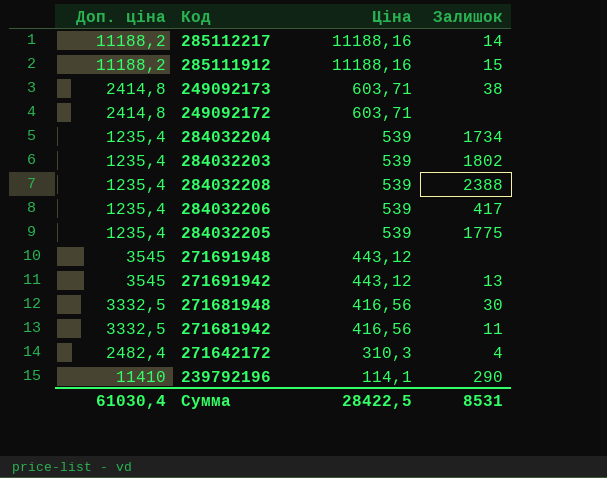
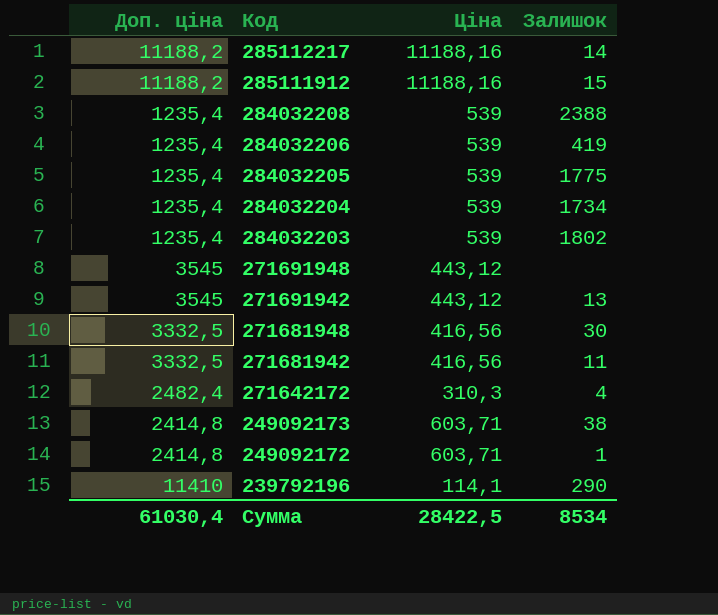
row order: Ціна descending -> Код descending
284032206 | Залишок: 417 -> 419
249092172 | Залишок: none -> 1
Сумма | Залишок: 8531 -> 8534

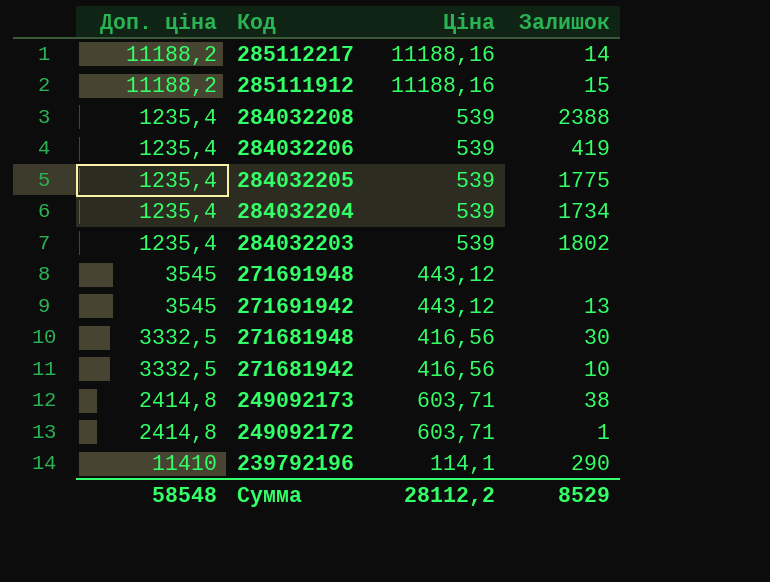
row 271642172: 2482,4 | 310,3 | 4 -> none
271681942 | Залишок: 11 -> 10
Сумма | Доп. ціна: 61030,4 -> 58548
Сумма | Ціна: 28422,5 -> 28112,2
Сумма | Залишок: 8534 -> 8529

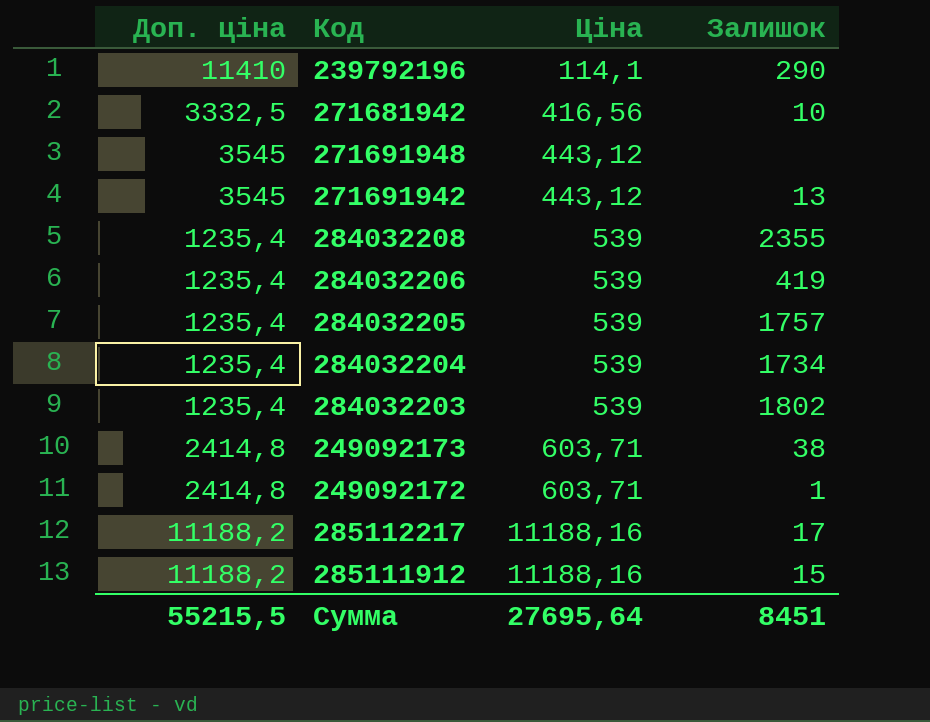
row order: Код descending -> Ціна ascending
row 271681948: 3332,5 | 416,56 | 30 -> none
284032208 | Залишок: 2388 -> 2355
284032205 | Залишок: 1775 -> 1757
285112217 | Залишок: 14 -> 17
Сумма | Доп. ціна: 58548 -> 55215,5
Сумма | Ціна: 28112,2 -> 27695,64
Сумма | Залишок: 8529 -> 8451

